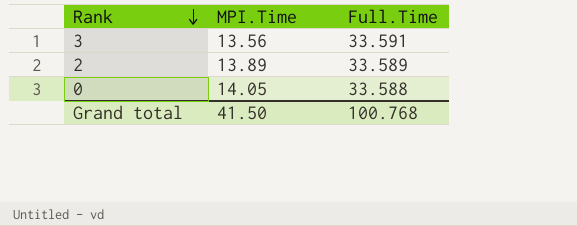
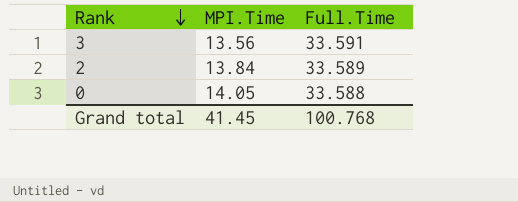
2 | MPI.Time: 13.89 -> 13.84
Grand total | MPI.Time: 41.50 -> 41.45

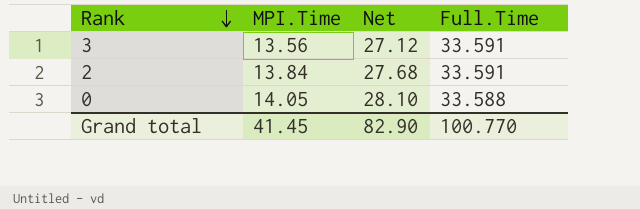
column Net | formula: none -> [MPI.Time] * 2
2 | Full.Time: 33.589 -> 33.591
Grand total | Full.Time: 100.768 -> 100.770

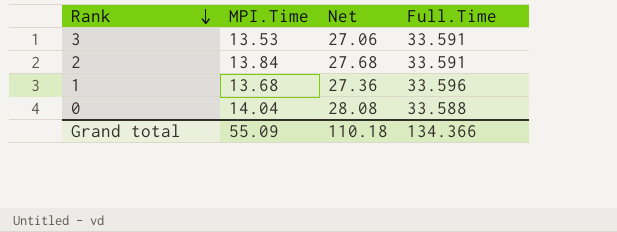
3 | MPI.Time: 13.56 -> 13.53
3 | Net: 27.12 -> 27.06
row 1: none -> 13.68 | 27.36 | 33.596
0 | MPI.Time: 14.05 -> 14.04
0 | Net: 28.10 -> 28.08
Grand total | MPI.Time: 41.45 -> 55.09
Grand total | Net: 82.90 -> 110.18
Grand total | Full.Time: 100.770 -> 134.366

